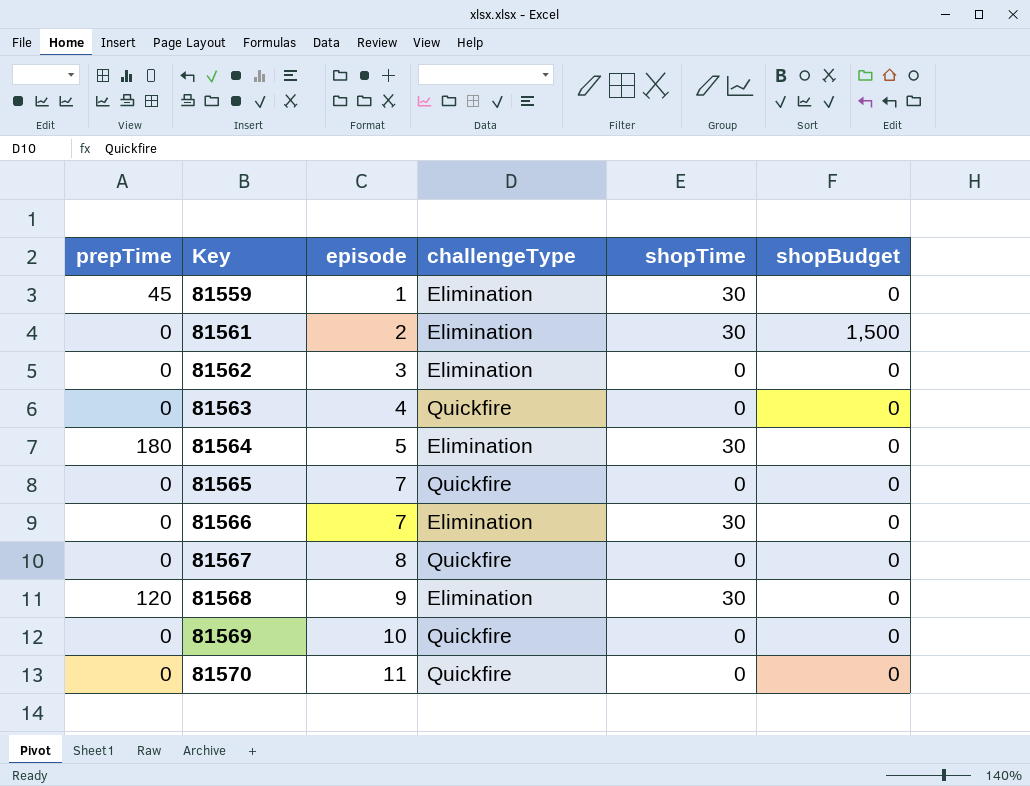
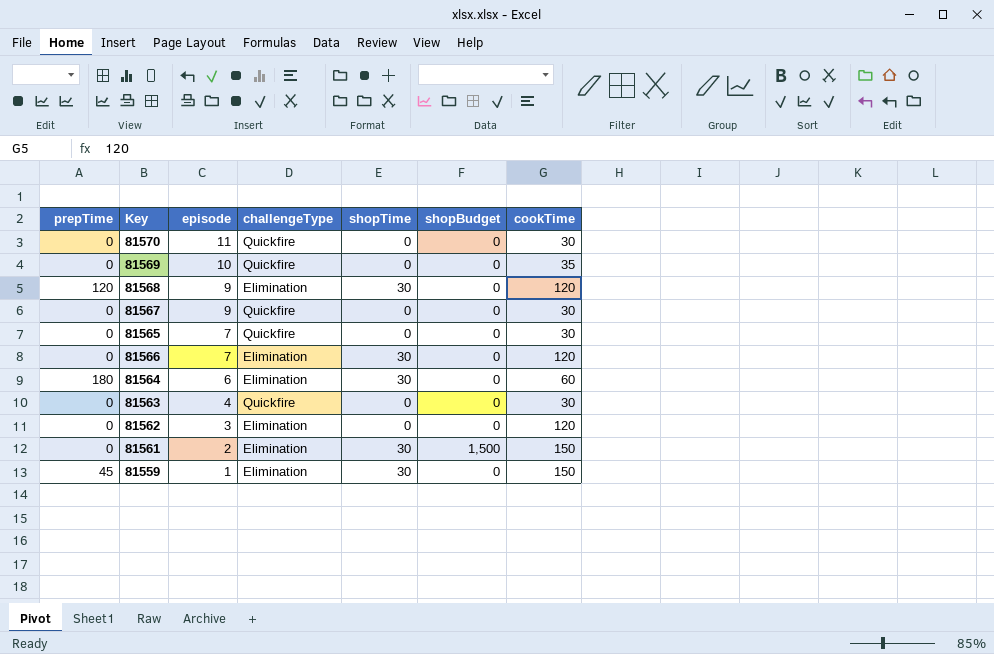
row order: Key ascending -> episode descending
column cookTime | position: none -> 7
81567 | episode: 8 -> 9
81564 | episode: 5 -> 6

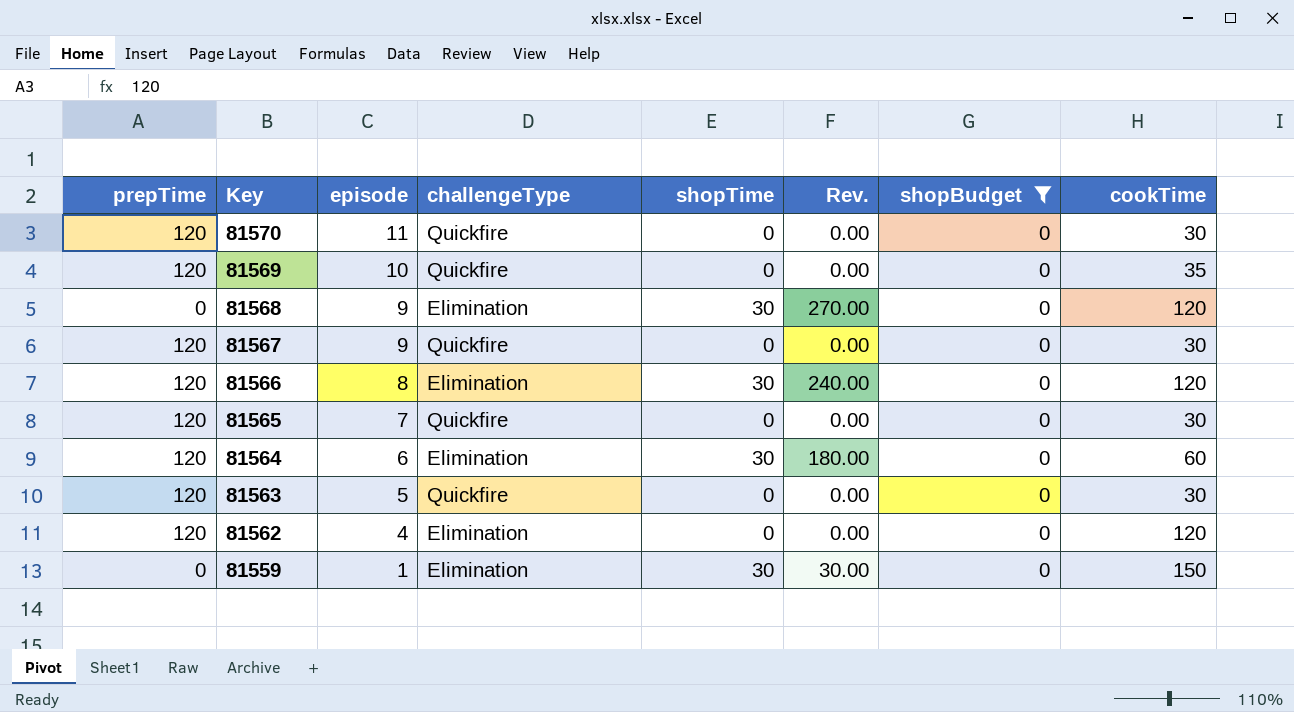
filter: none -> shopBudget = 0
row order: episode descending -> Key descending
column Rev. | formula: none -> [episode] * [shopTime]
81570 | prepTime: 0 -> 120
81569 | prepTime: 0 -> 120
81568 | prepTime: 120 -> 0
81567 | prepTime: 0 -> 120
81566 | prepTime: 0 -> 120
81566 | episode: 7 -> 8
81565 | prepTime: 0 -> 120
81564 | prepTime: 180 -> 120
81563 | prepTime: 0 -> 120
81563 | episode: 4 -> 5
81562 | prepTime: 0 -> 120
81562 | episode: 3 -> 4
81559 | prepTime: 45 -> 0

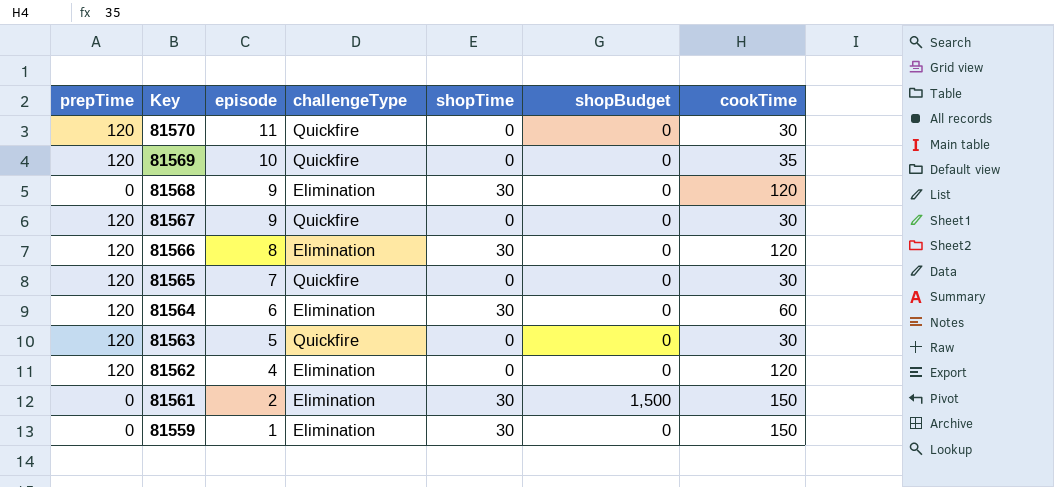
filter: shopBudget = 0 -> none
column Rev. | formula: [episode] * [shopTime] -> none

